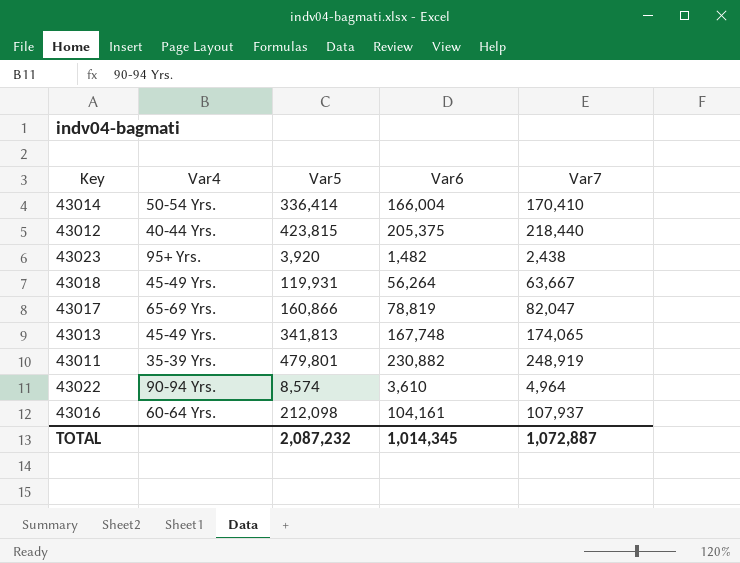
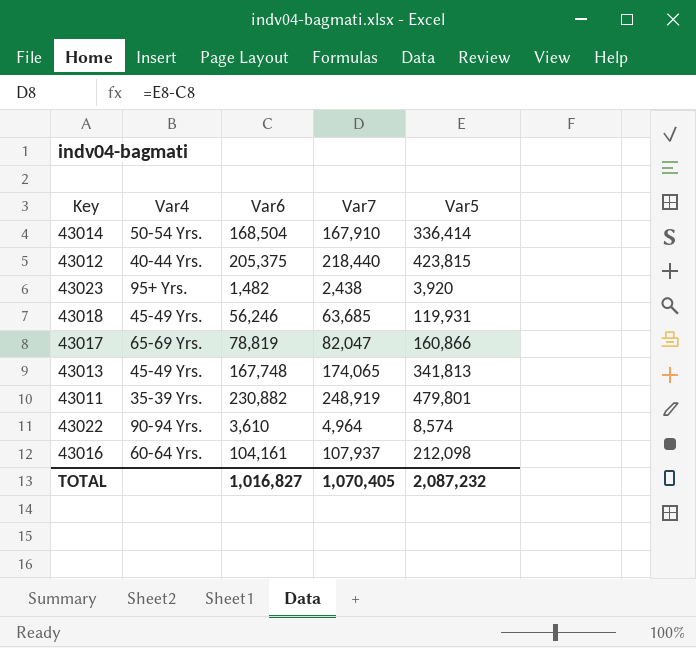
column Var5 | position: 3 -> 5
43014 | Var6: 166,004 -> 168,504
43014 | Var7: 170,410 -> 167,910
43018 | Var6: 56,264 -> 56,246
43018 | Var7: 63,667 -> 63,685
TOTAL | Var6: 1,014,345 -> 1,016,827
TOTAL | Var7: 1,072,887 -> 1,070,405

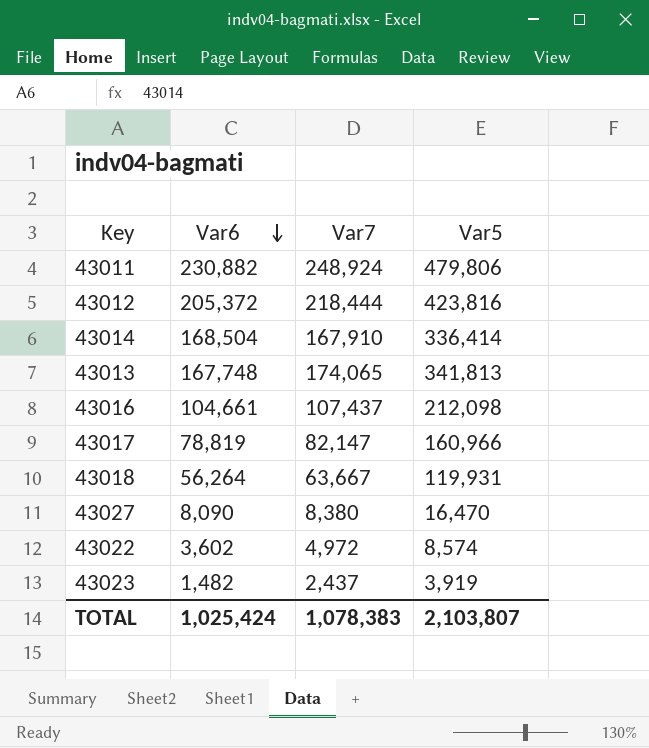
row order: none -> Var6 descending
column Var4 | position: 2 -> none
43011 | Var7: 248,919 -> 248,924
43011 | Var5: 479,801 -> 479,806
43012 | Var6: 205,375 -> 205,372
43012 | Var7: 218,440 -> 218,444
43012 | Var5: 423,815 -> 423,816
43016 | Var6: 104,161 -> 104,661
43016 | Var7: 107,937 -> 107,437
43017 | Var7: 82,047 -> 82,147
43017 | Var5: 160,866 -> 160,966
43018 | Var6: 56,246 -> 56,264
43018 | Var7: 63,685 -> 63,667
row 43027: none -> 8,090 | 8,380 | 16,470
43022 | Var6: 3,610 -> 3,602
43022 | Var7: 4,964 -> 4,972
43023 | Var7: 2,438 -> 2,437
43023 | Var5: 3,920 -> 3,919
TOTAL | Var6: 1,016,827 -> 1,025,424
TOTAL | Var7: 1,070,405 -> 1,078,383
TOTAL | Var5: 2,087,232 -> 2,103,807

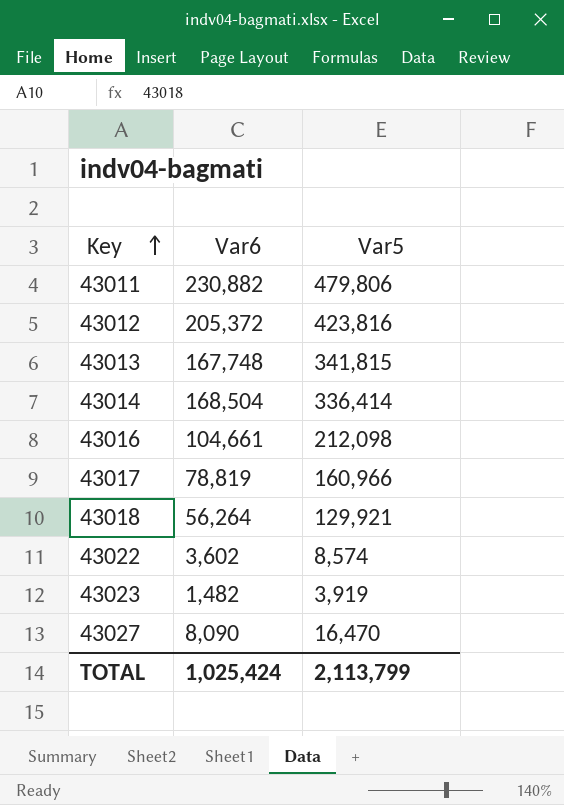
row order: Var6 descending -> Key ascending
column Var7 | formula: [Var5] - [Var6] -> none
43013 | Var5: 341,813 -> 341,815
43018 | Var5: 119,931 -> 129,921
TOTAL | Var5: 2,103,807 -> 2,113,799

